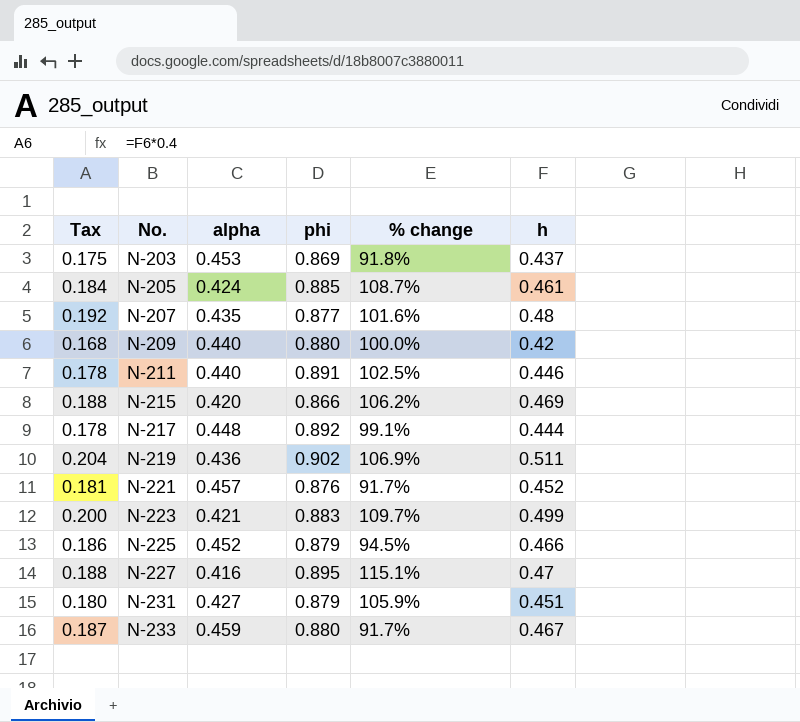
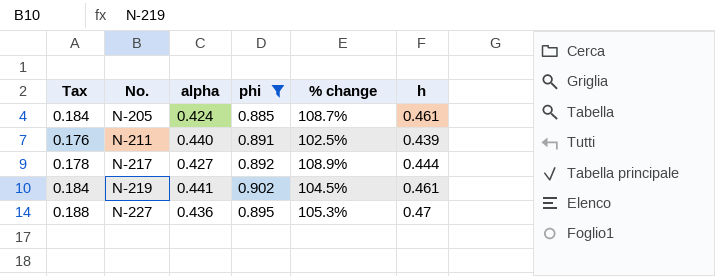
filter: none -> phi >= 0.885
N-211 | Tax: 0.178 -> 0.176
N-211 | h: 0.446 -> 0.439
N-217 | alpha: 0.448 -> 0.427
N-217 | % change: 99.1% -> 108.9%
N-219 | Tax: 0.204 -> 0.184
N-219 | alpha: 0.436 -> 0.441
N-219 | % change: 106.9% -> 104.5%
N-219 | h: 0.511 -> 0.461
N-227 | alpha: 0.416 -> 0.436
N-227 | % change: 115.1% -> 105.3%

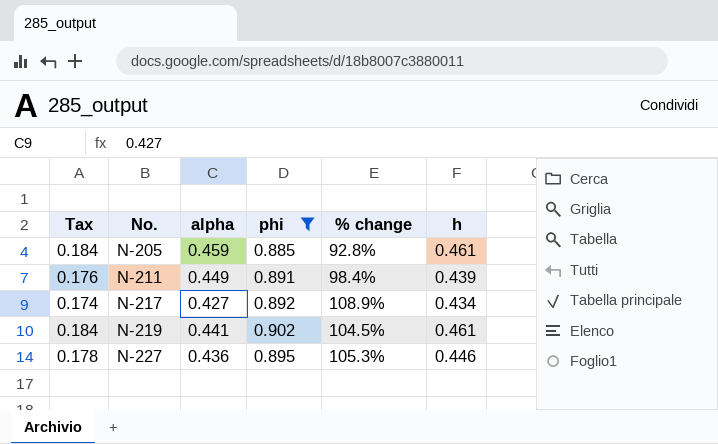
N-205 | alpha: 0.424 -> 0.459
N-205 | % change: 108.7% -> 92.8%
N-211 | alpha: 0.440 -> 0.449
N-211 | % change: 102.5% -> 98.4%
N-217 | Tax: 0.178 -> 0.174
N-217 | h: 0.444 -> 0.434
N-227 | Tax: 0.188 -> 0.178
N-227 | h: 0.47 -> 0.446

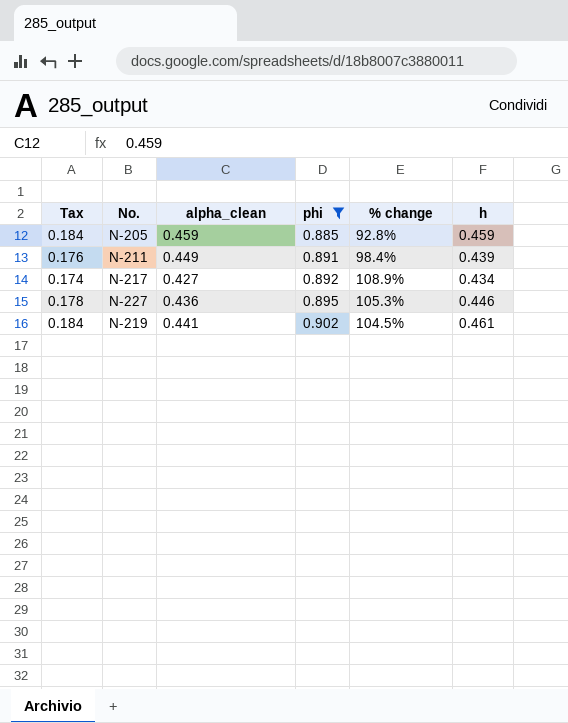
row order: No. ascending -> phi ascending
column name: alpha -> alpha_clean
N-205 | h: 0.461 -> 0.459

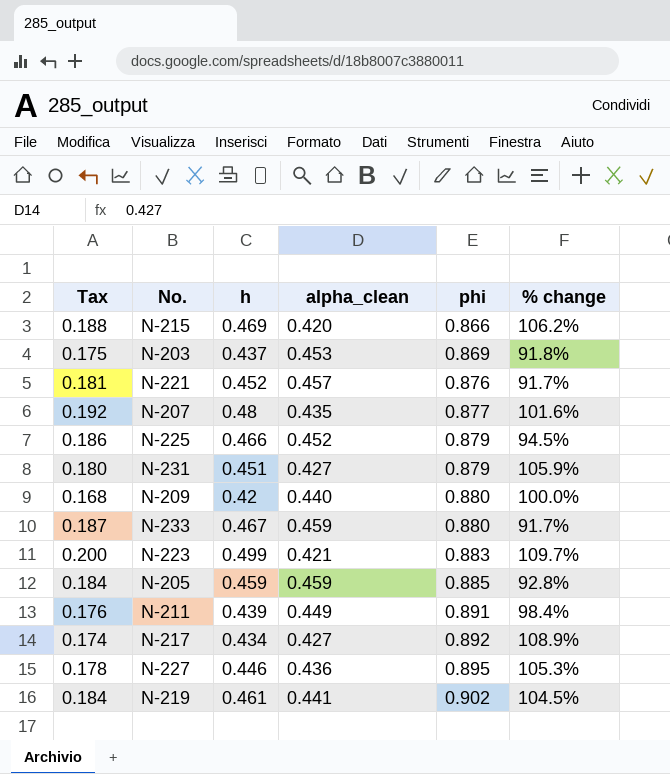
filter: phi >= 0.885 -> none
column h | position: 6 -> 3

